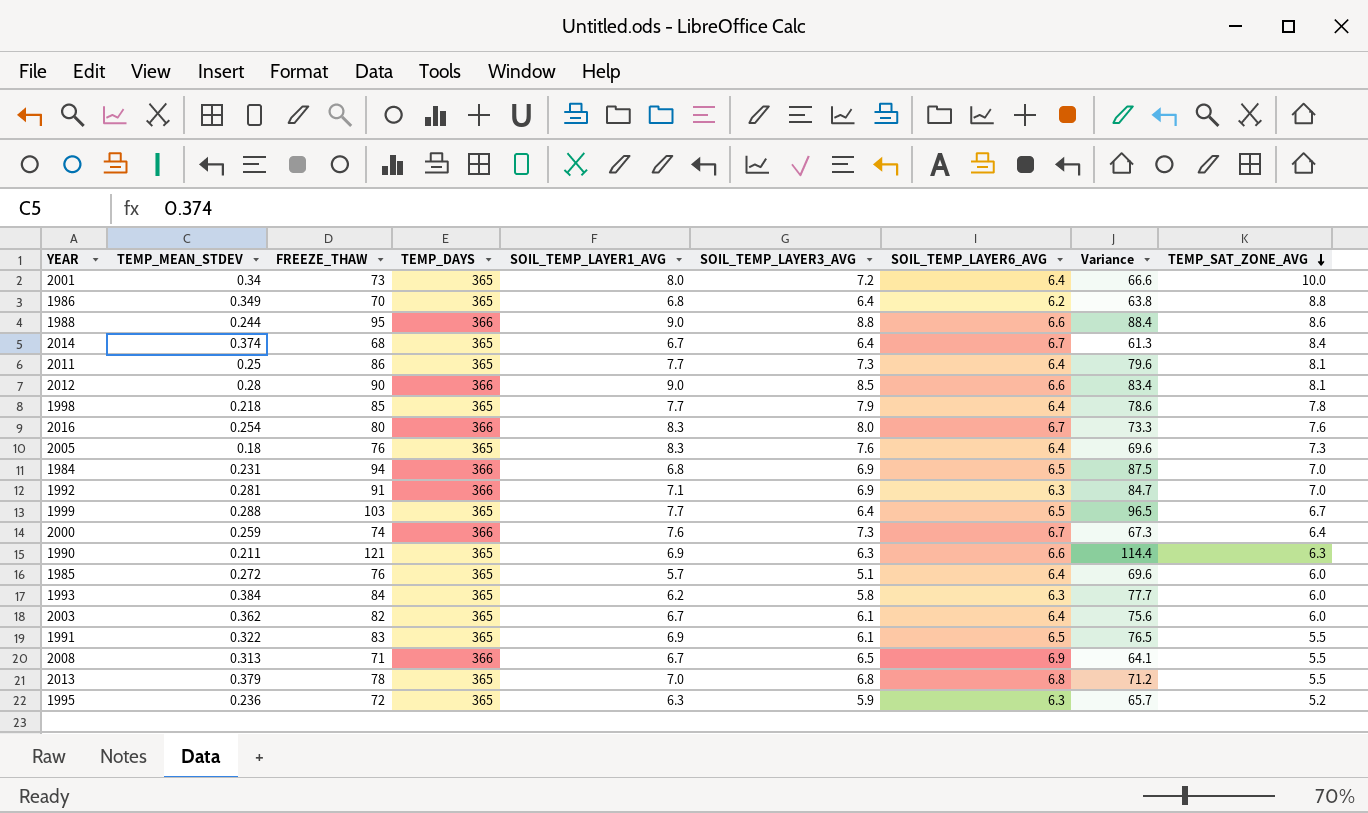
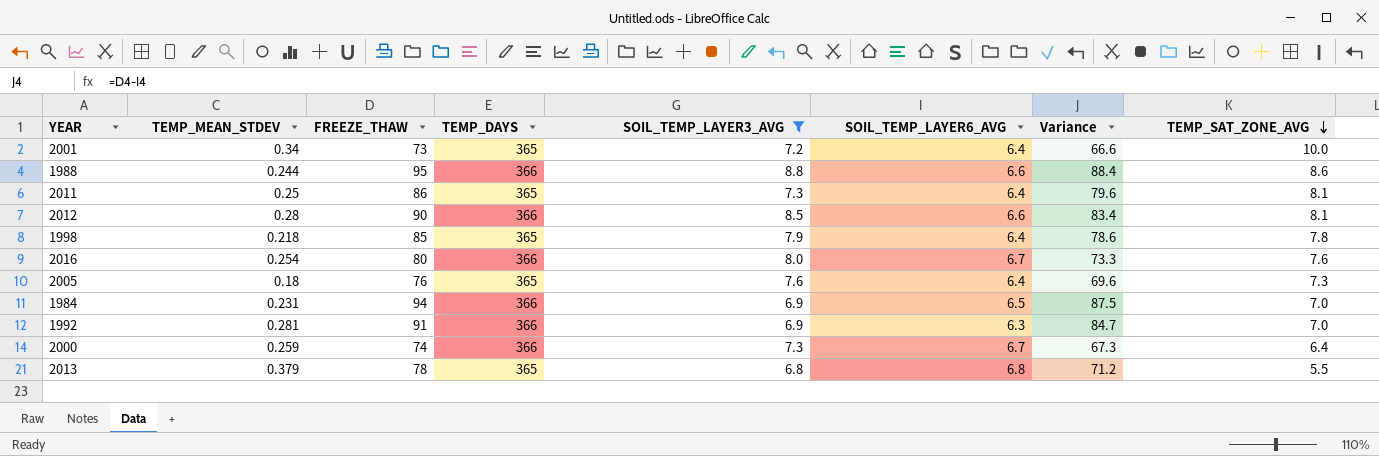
filter: none -> SOIL_TEMP_LAYER3_AVG >= 6.8
column SOIL_TEMP_LAYER1_AVG | position: 5 -> none

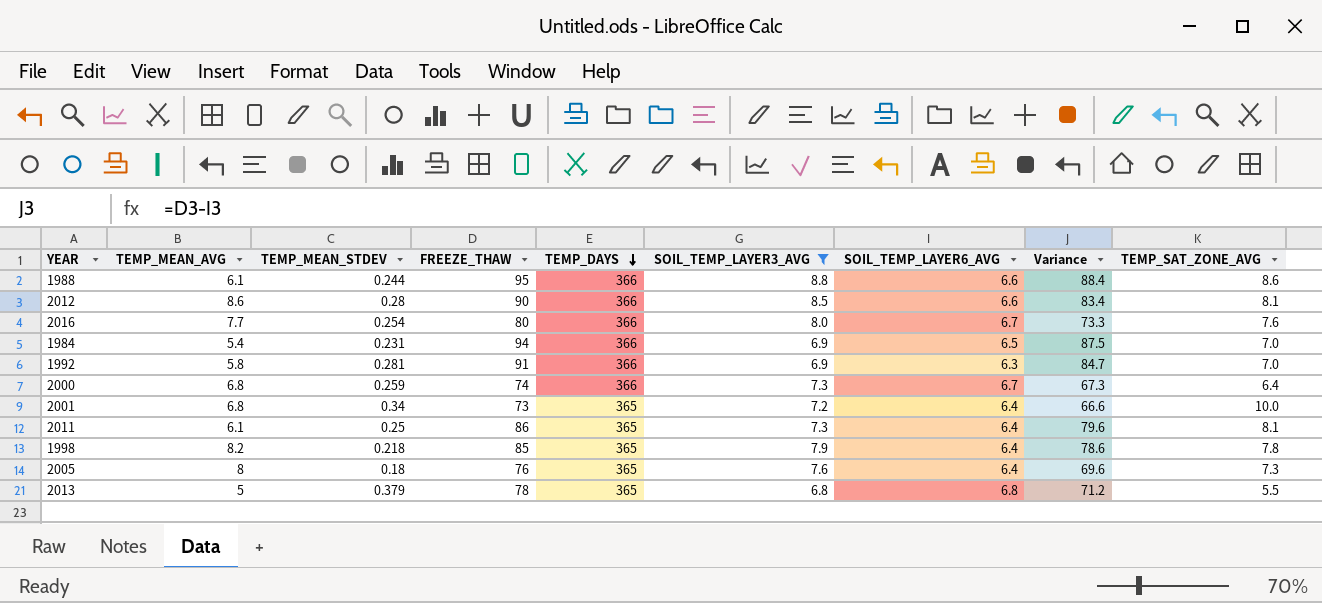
row order: TEMP_SAT_ZONE_AVG descending -> TEMP_DAYS descending
column TEMP_MEAN_AVG | position: none -> 2

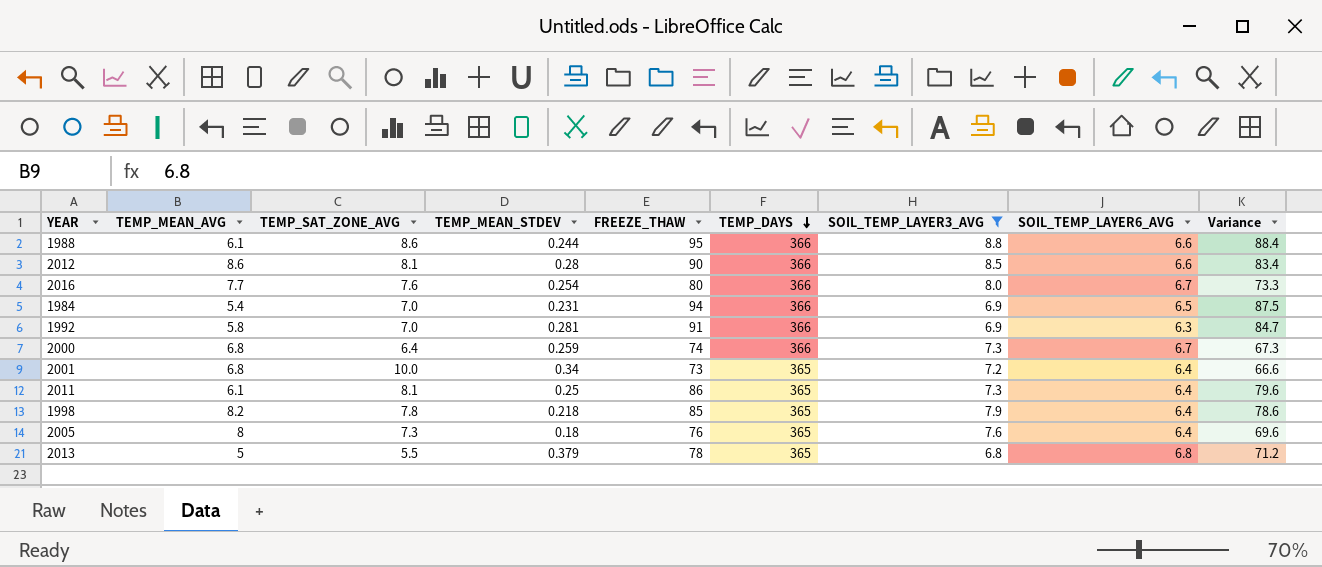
column TEMP_SAT_ZONE_AVG | position: 9 -> 3

